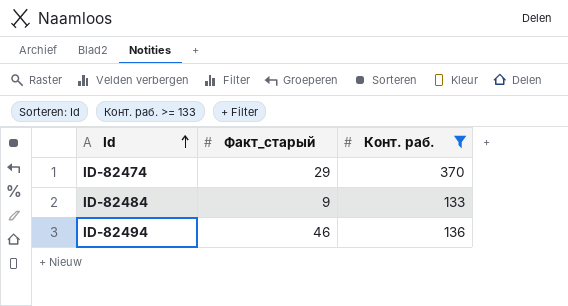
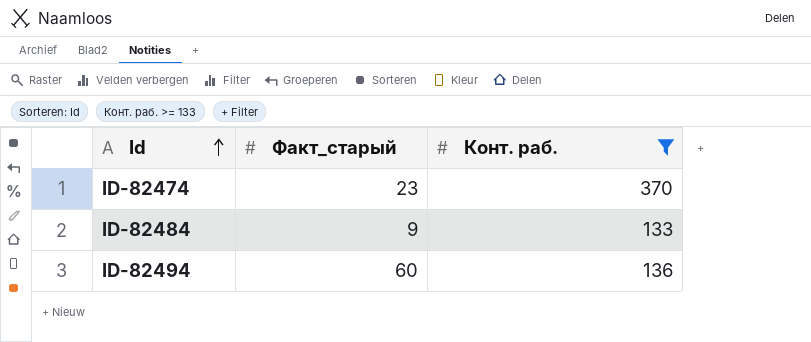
ID-82474 | Факт_старый: 29 -> 23
ID-82494 | Факт_старый: 46 -> 60

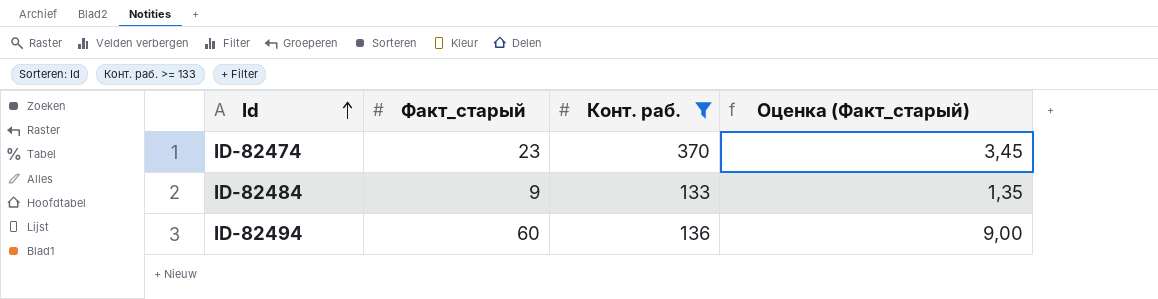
column Оценка (Факт_старый) | formula: none -> [Факт_старый] * 0,15

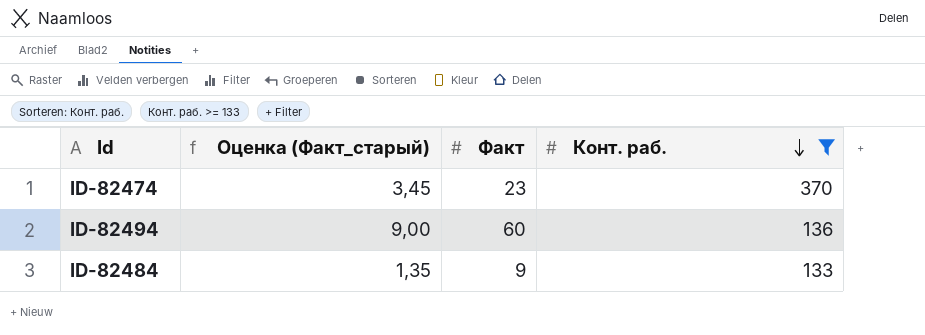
row order: Id ascending -> Конт. раб. descending
column Оценка (Факт_старый) | position: 4 -> 2
column name: Факт_старый -> Факт

